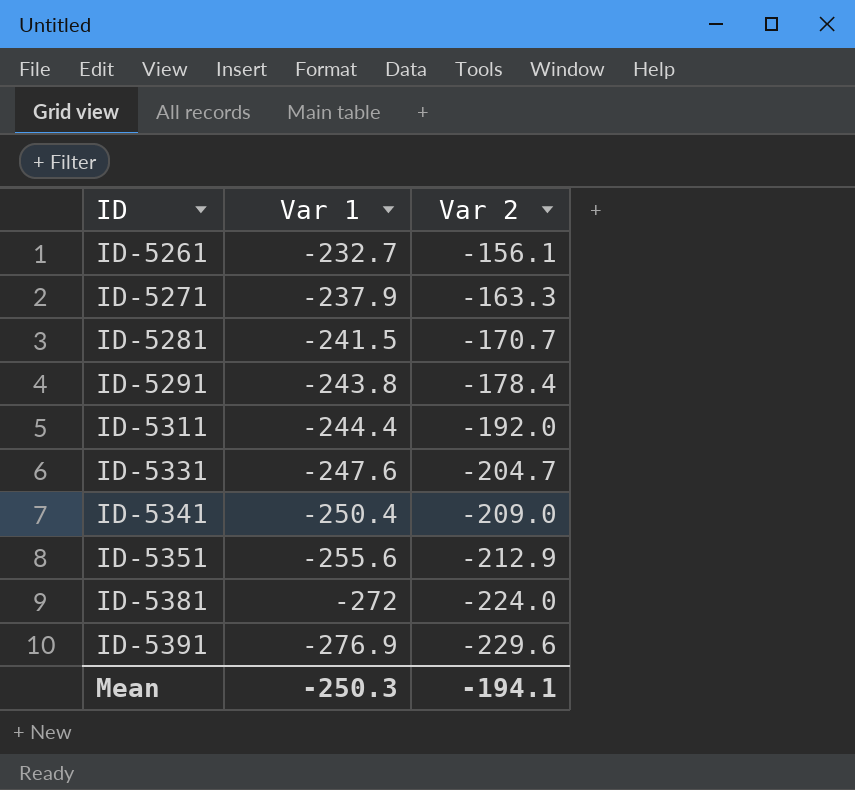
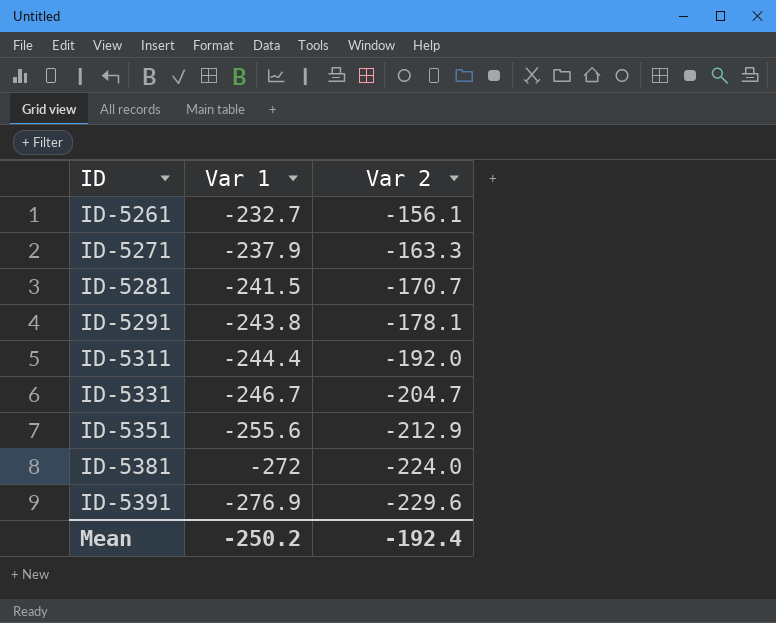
row ID-5341: -250.4 | -209.0 -> none
ID-5291 | Var 2: -178.4 -> -178.1
ID-5331 | Var 1: -247.6 -> -246.7
Mean | Var 1: -250.3 -> -250.2
Mean | Var 2: -194.1 -> -192.4

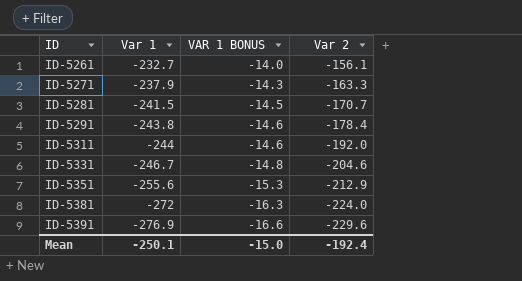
column VAR 1 BONUS | formula: none -> [Var 1] * 0.06
ID-5291 | Var 2: -178.1 -> -178.4
ID-5311 | Var 1: -244.4 -> -244
ID-5331 | Var 2: -204.7 -> -204.6
Mean | Var 1: -250.2 -> -250.1

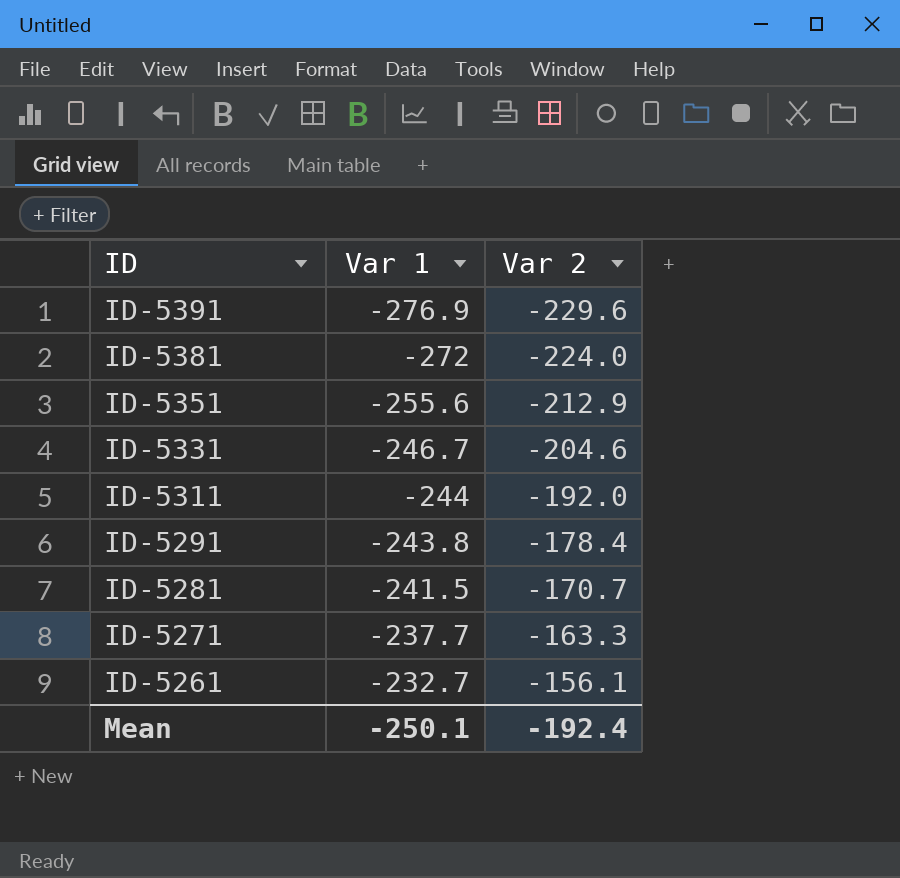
row order: ID ascending -> ID descending
column VAR 1 BONUS | formula: [Var 1] * 0.06 -> none
ID-5271 | Var 1: -237.9 -> -237.7

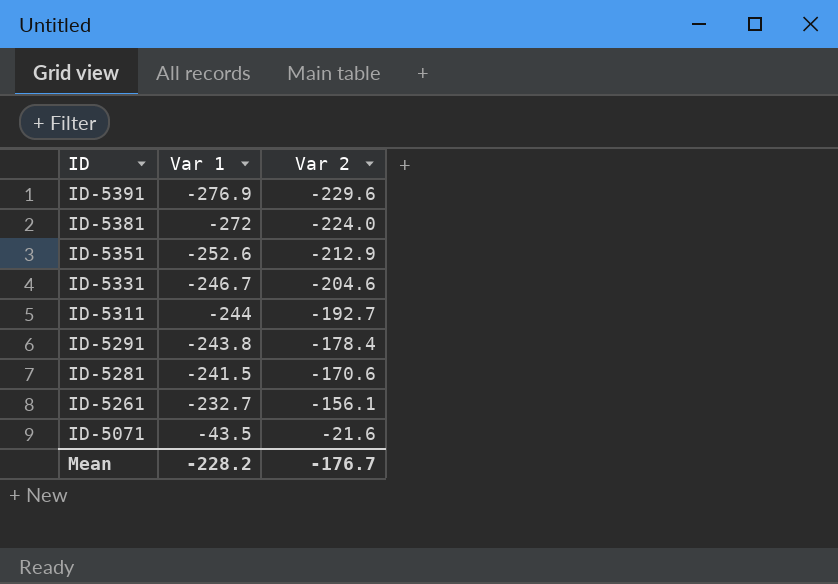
row ID-5271: -237.7 | -163.3 -> none
ID-5351 | Var 1: -255.6 -> -252.6
ID-5311 | Var 2: -192.0 -> -192.7
ID-5281 | Var 2: -170.7 -> -170.6
row ID-5071: none -> -43.5 | -21.6
Mean | Var 1: -250.1 -> -228.2
Mean | Var 2: -192.4 -> -176.7

